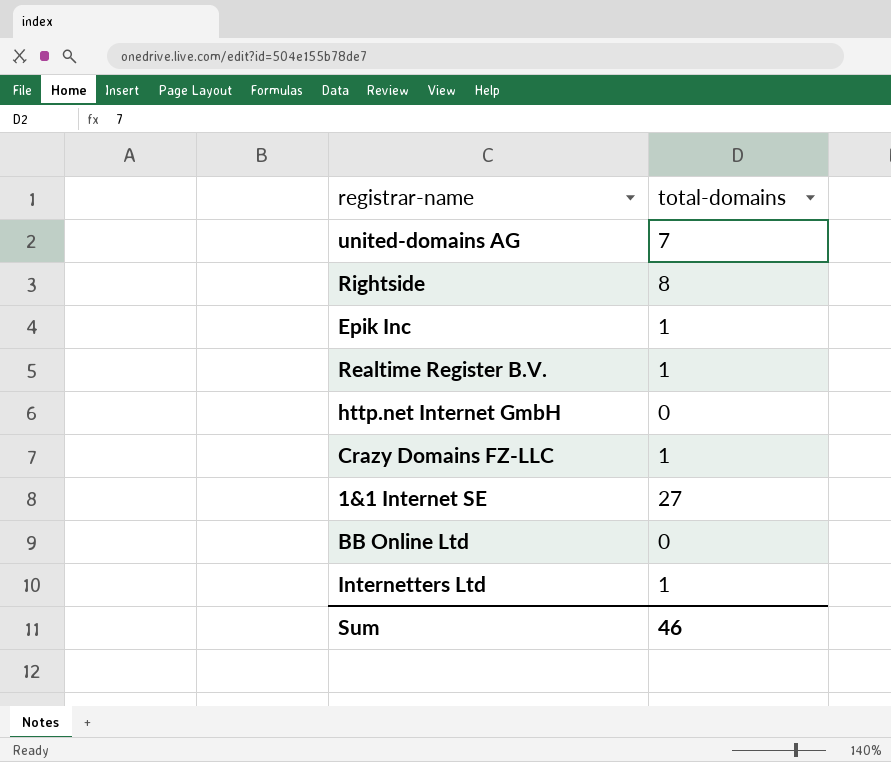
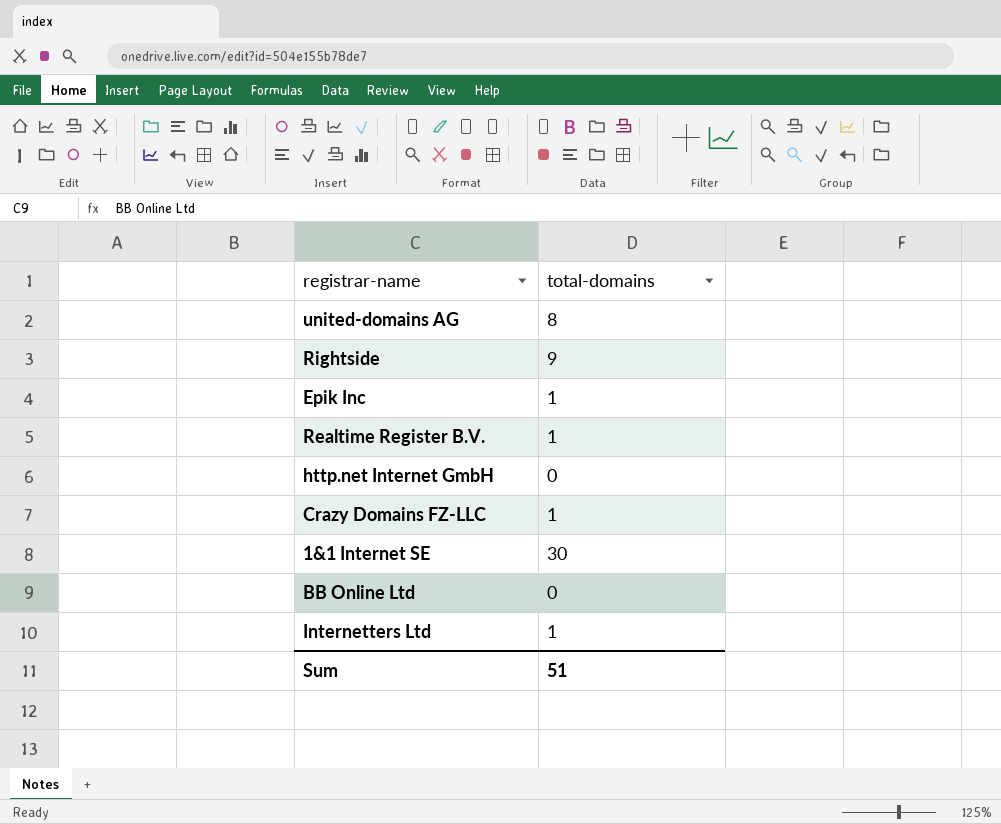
united-domains AG | total-domains: 7 -> 8
Rightside | total-domains: 8 -> 9
1&1 Internet SE | total-domains: 27 -> 30
Sum | total-domains: 46 -> 51

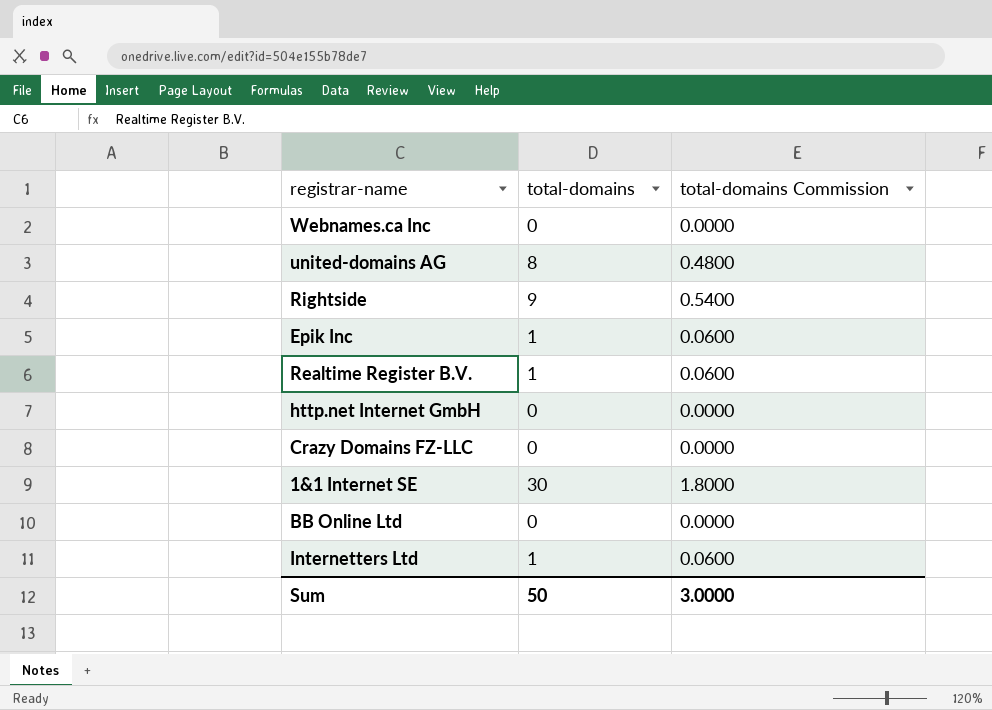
column total-domains Commission | formula: none -> [total-domains] * 0.06
row Webnames.ca Inc: none -> 0 | 0.0000
Crazy Domains FZ-LLC | total-domains: 1 -> 0
Sum | total-domains: 51 -> 50

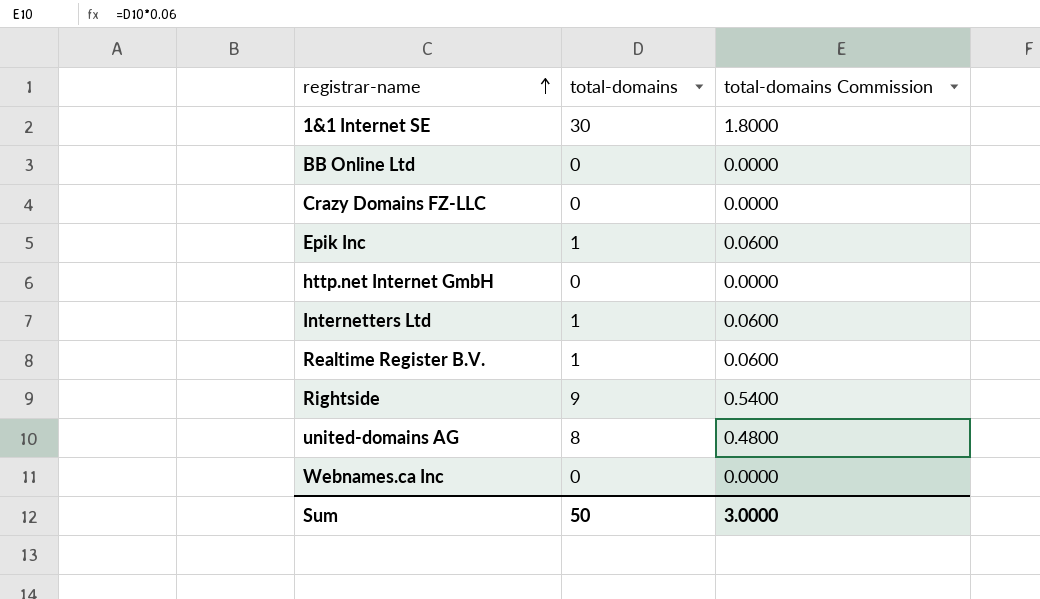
row order: none -> registrar-name ascending

